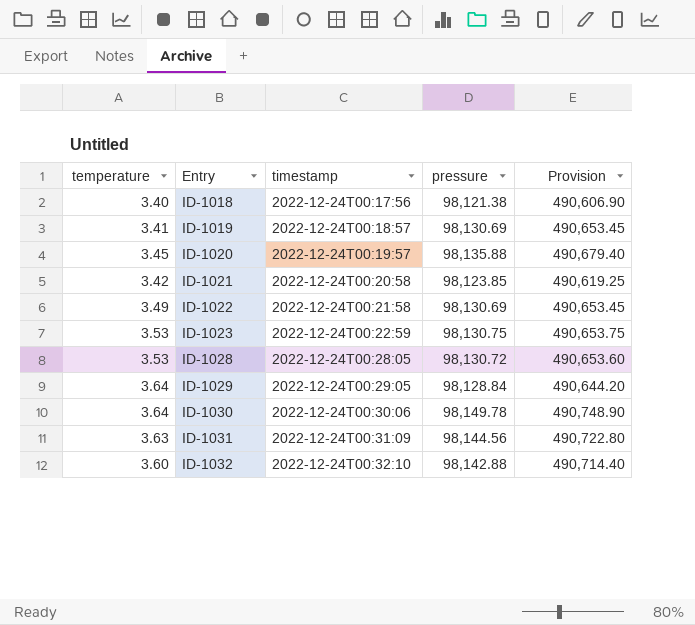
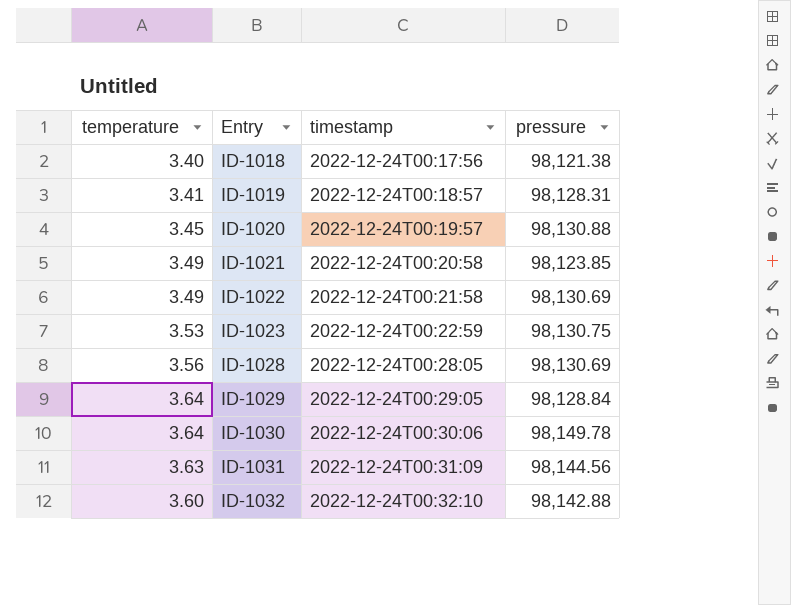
column Provision | formula: [pressure] * 5 -> none
ID-1019 | pressure: 98,130.69 -> 98,128.31
ID-1020 | pressure: 98,135.88 -> 98,130.88
ID-1021 | temperature: 3.42 -> 3.49
ID-1028 | temperature: 3.53 -> 3.56
ID-1028 | pressure: 98,130.72 -> 98,130.69

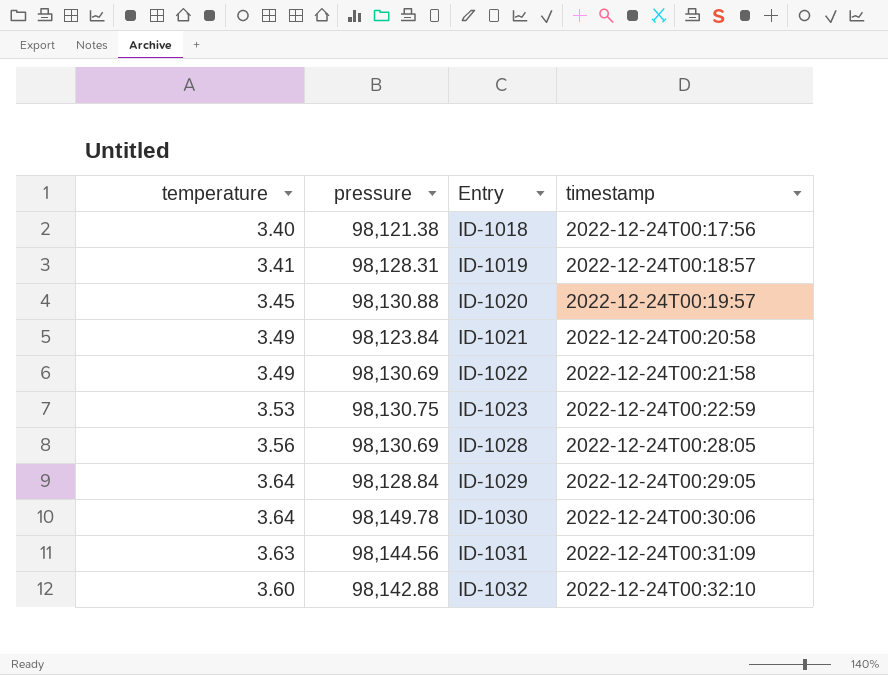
column pressure | position: 4 -> 2
ID-1021 | pressure: 98,123.85 -> 98,123.84

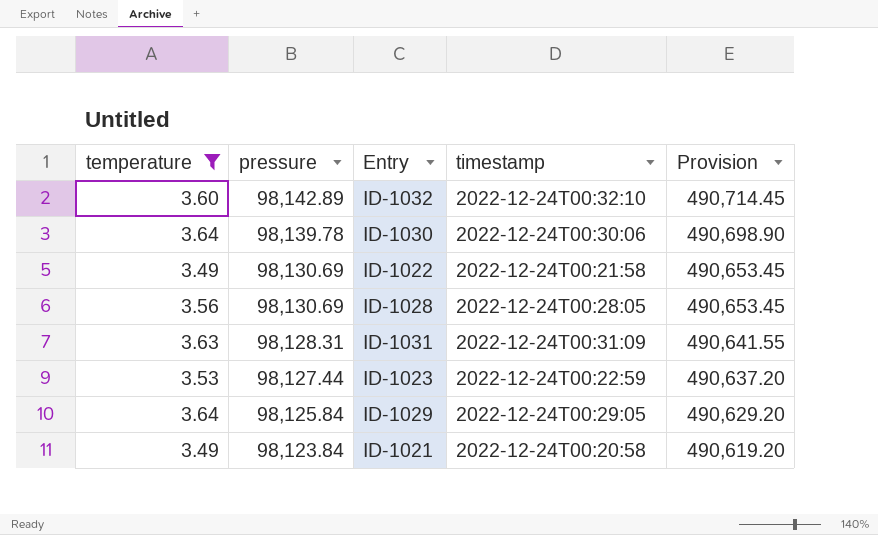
filter: none -> temperature >= 3.49
row order: Entry ascending -> pressure descending
column Provision | formula: none -> [pressure] * 5
ID-1032 | pressure: 98,142.88 -> 98,142.89
ID-1030 | pressure: 98,149.78 -> 98,139.78
ID-1031 | pressure: 98,144.56 -> 98,128.31
ID-1023 | pressure: 98,130.75 -> 98,127.44
ID-1029 | pressure: 98,128.84 -> 98,125.84

